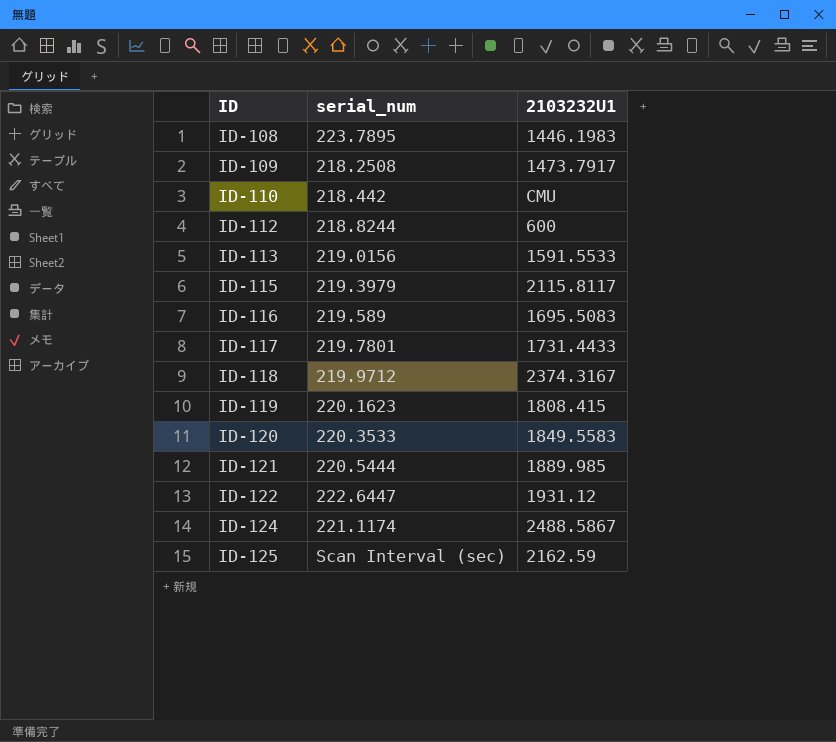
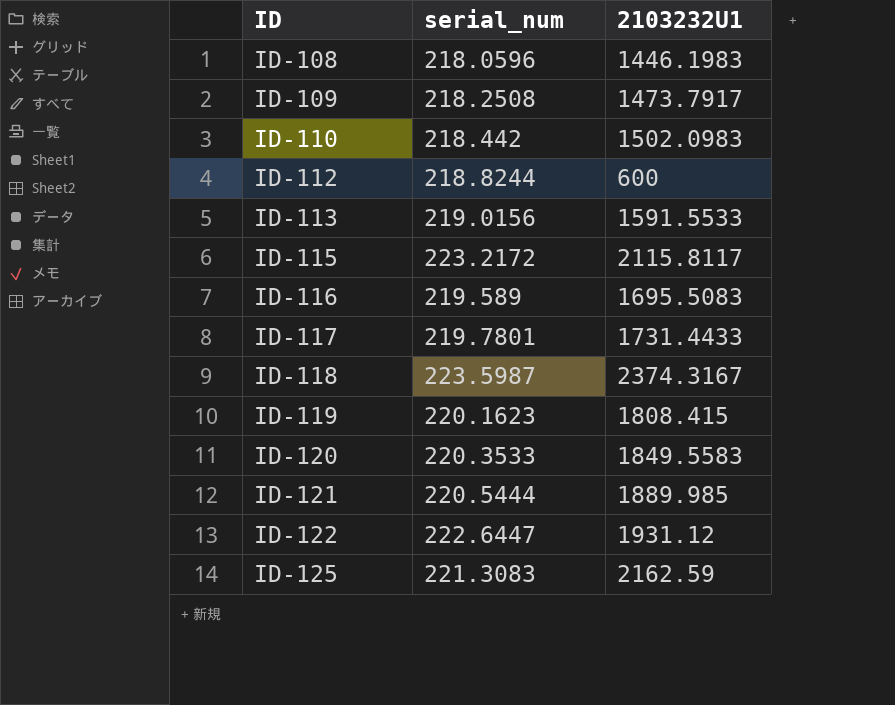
row ID-124: 221.1174 | 2488.5867 -> none
ID-108 | serial_num: 223.7895 -> 218.0596
ID-110 | 2103232U1: CMU -> 1502.0983
ID-115 | serial_num: 219.3979 -> 223.2172
ID-118 | serial_num: 219.9712 -> 223.5987
ID-125 | serial_num: Scan Interval (sec) -> 221.3083

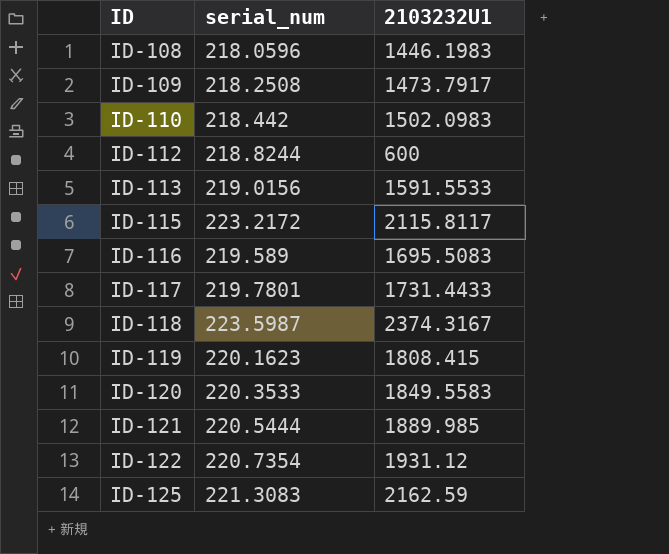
ID-122 | serial_num: 222.6447 -> 220.7354

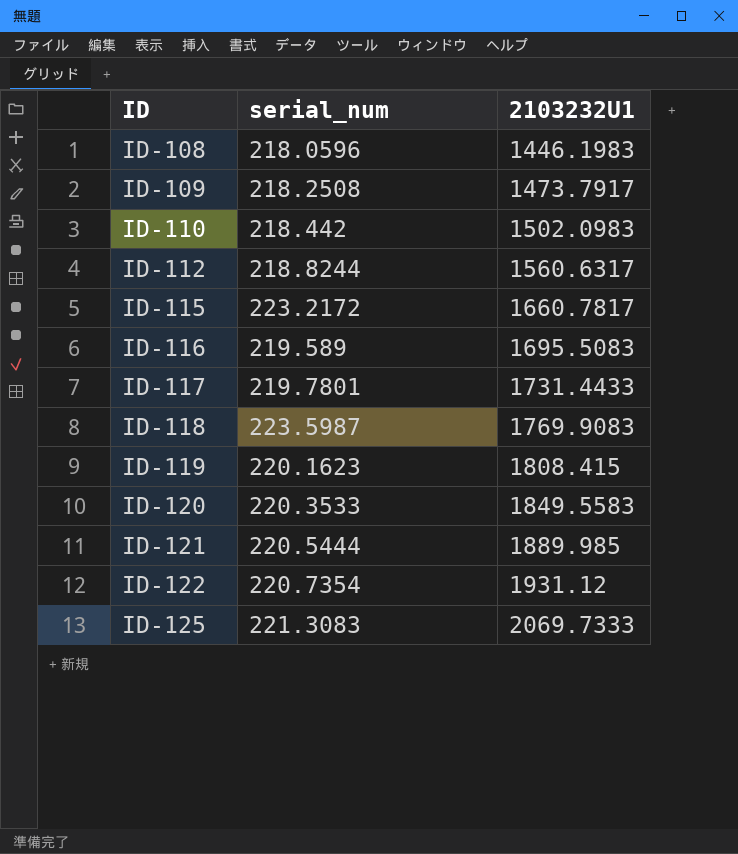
row ID-113: 219.0156 | 1591.5533 -> none
ID-112 | 2103232U1: 600 -> 1560.6317
ID-115 | 2103232U1: 2115.8117 -> 1660.7817
ID-118 | 2103232U1: 2374.3167 -> 1769.9083
ID-125 | 2103232U1: 2162.59 -> 2069.7333

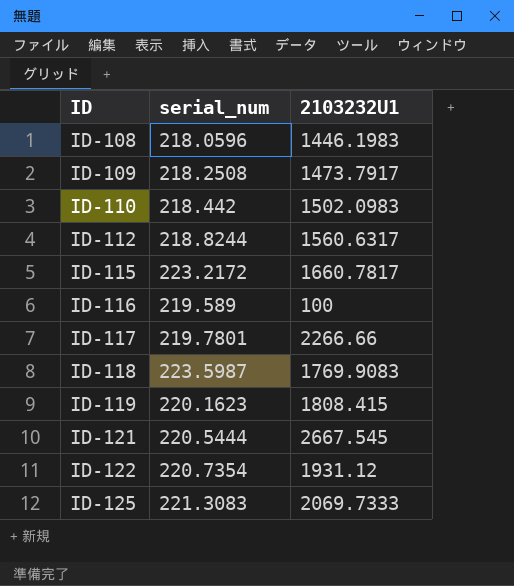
row ID-120: 220.3533 | 1849.5583 -> none
ID-116 | 2103232U1: 1695.5083 -> 100
ID-117 | 2103232U1: 1731.4433 -> 2266.66
ID-121 | 2103232U1: 1889.985 -> 2667.545

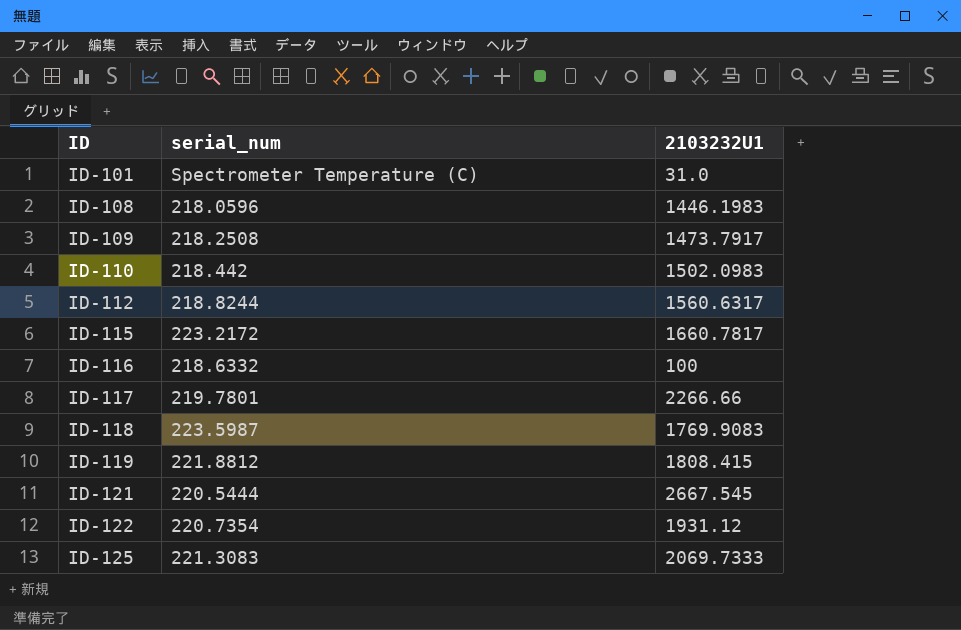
row ID-101: none -> Spectrometer Temperature (C) | 31.0
ID-116 | serial_num: 219.589 -> 218.6332
ID-119 | serial_num: 220.1623 -> 221.8812

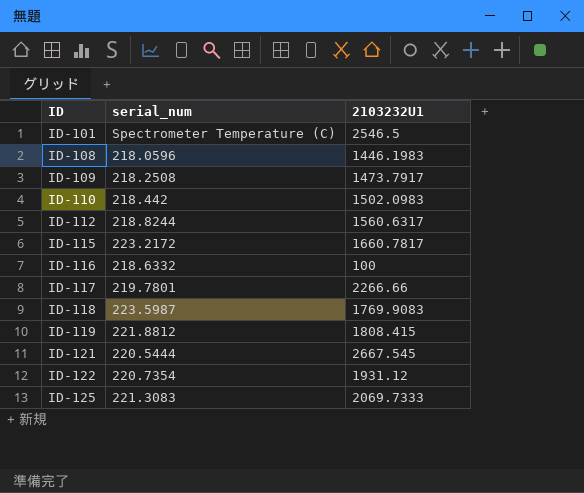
ID-101 | 2103232U1: 31.0 -> 2546.5

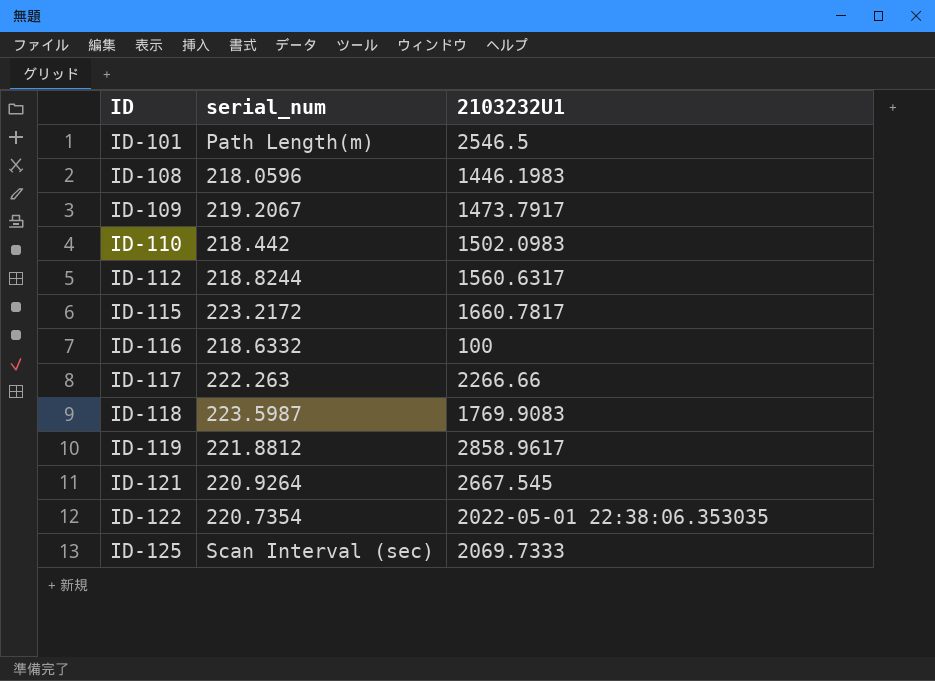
ID-101 | serial_num: Spectrometer Temperature (C) -> Path Length(m)
ID-109 | serial_num: 218.2508 -> 219.2067
ID-117 | serial_num: 219.7801 -> 222.263
ID-119 | 2103232U1: 1808.415 -> 2858.9617
ID-121 | serial_num: 220.5444 -> 220.9264
ID-122 | 2103232U1: 1931.12 -> 2022-05-01 22:38:06.353035
ID-125 | serial_num: 221.3083 -> Scan Interval (sec)

